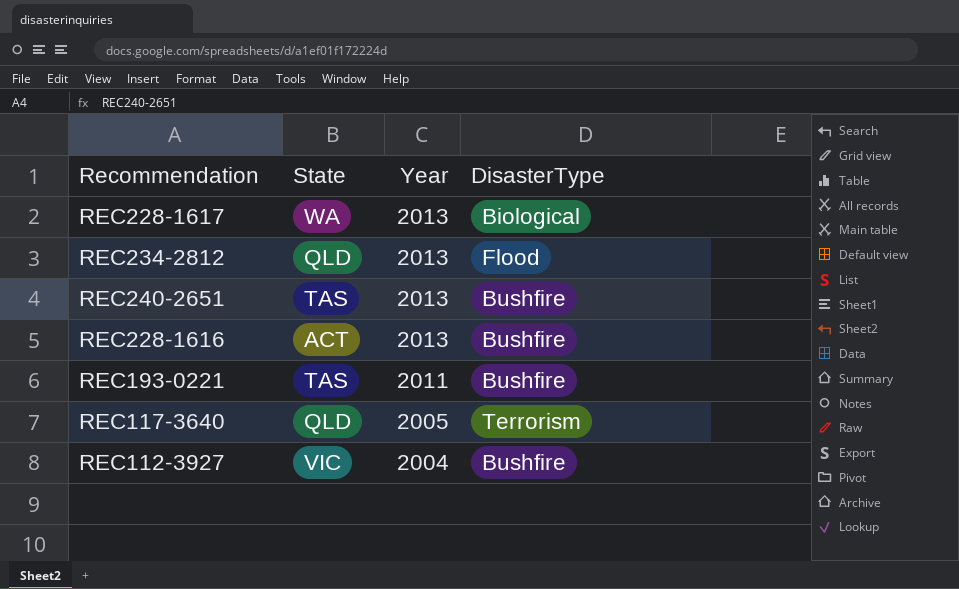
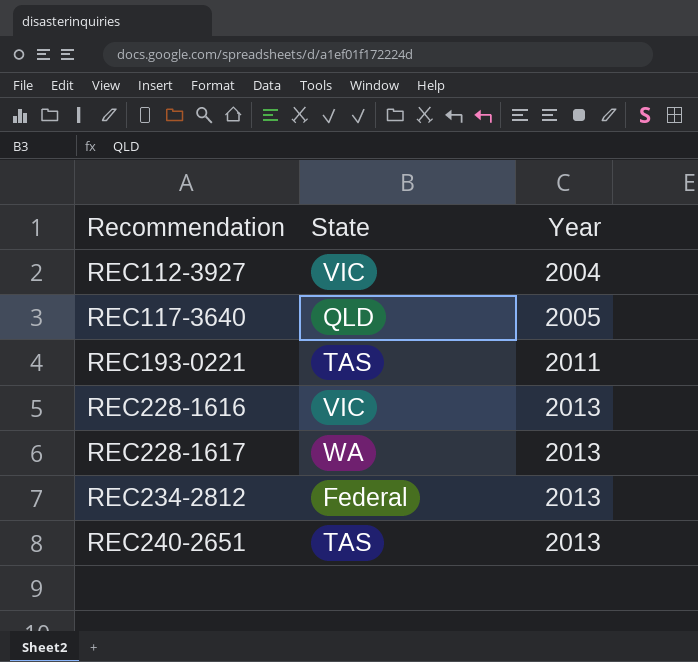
row order: Year descending -> Recommendation ascending
column DisasterType | position: 4 -> none
REC228-1616 | State: ACT -> VIC
REC234-2812 | State: QLD -> Federal

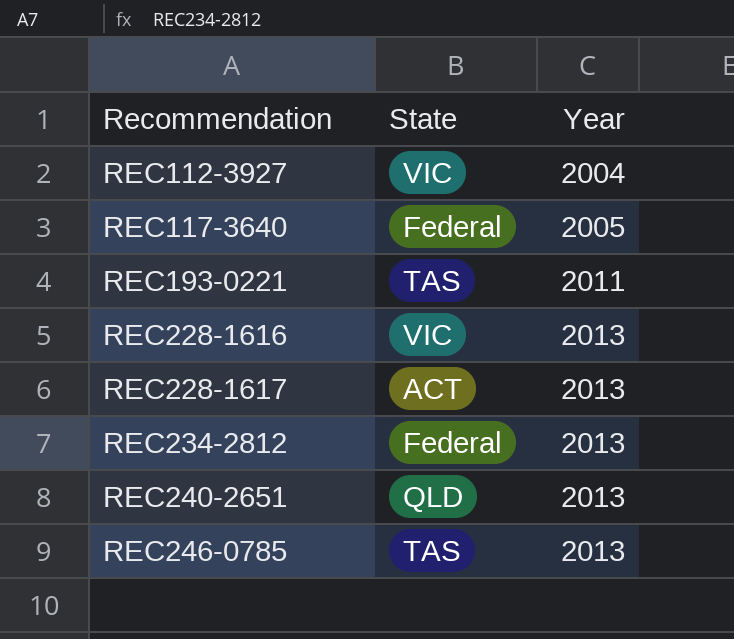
REC117-3640 | State: QLD -> Federal
REC228-1617 | State: WA -> ACT
REC240-2651 | State: TAS -> QLD
row REC246-0785: none -> TAS | 2013

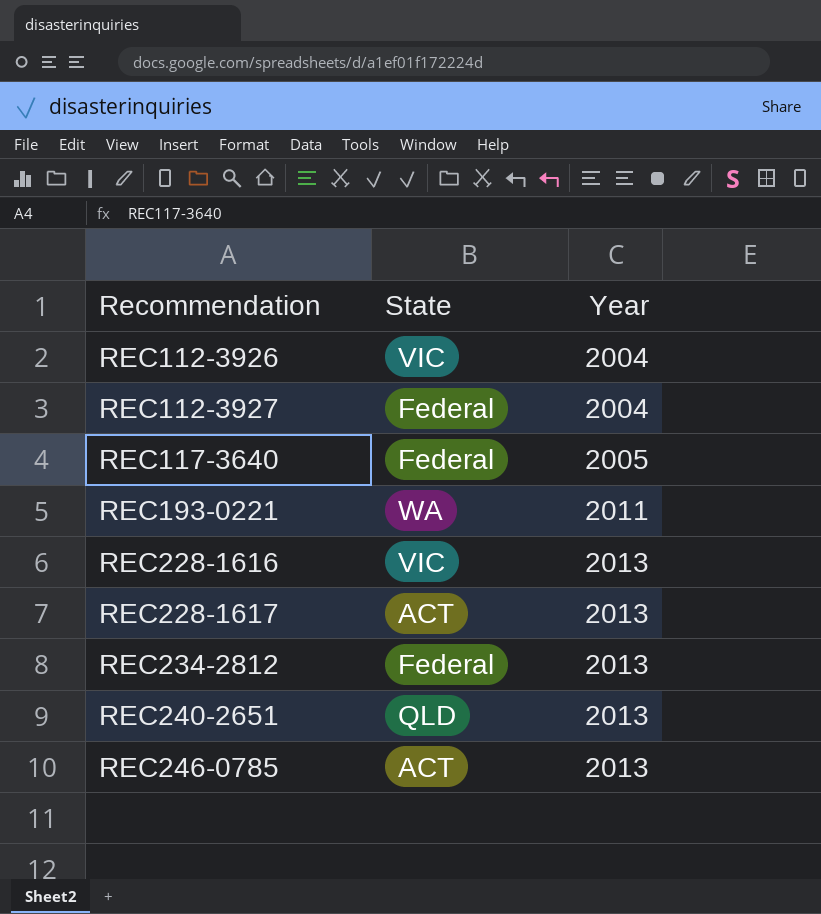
row REC112-3926: none -> VIC | 2004
REC112-3927 | State: VIC -> Federal
REC193-0221 | State: TAS -> WA
REC246-0785 | State: TAS -> ACT

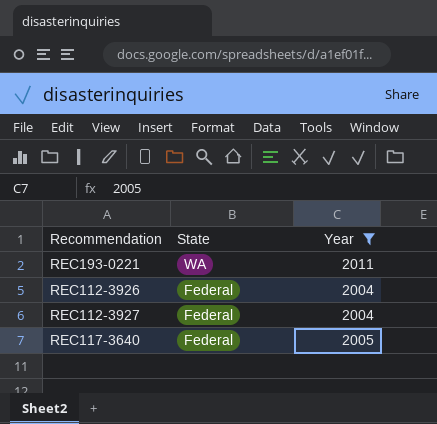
filter: none -> Year != 2013
row order: Recommendation ascending -> State descending
REC112-3926 | State: VIC -> Federal

